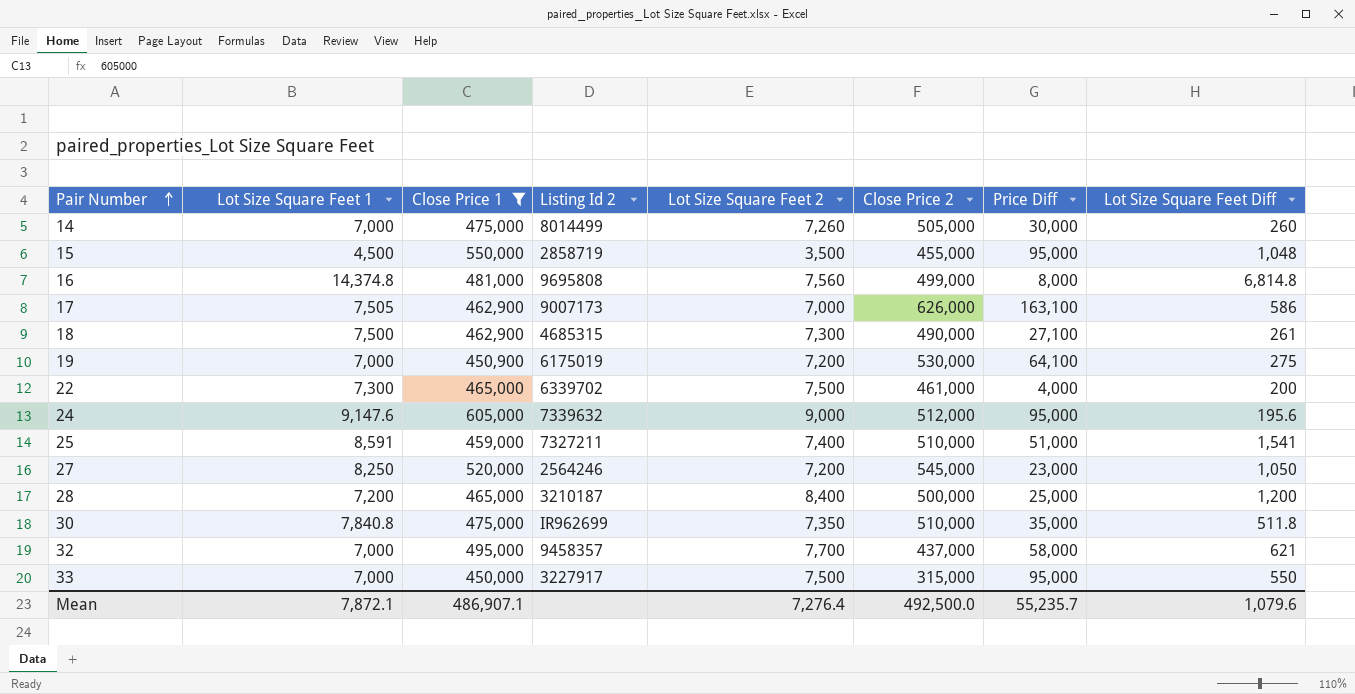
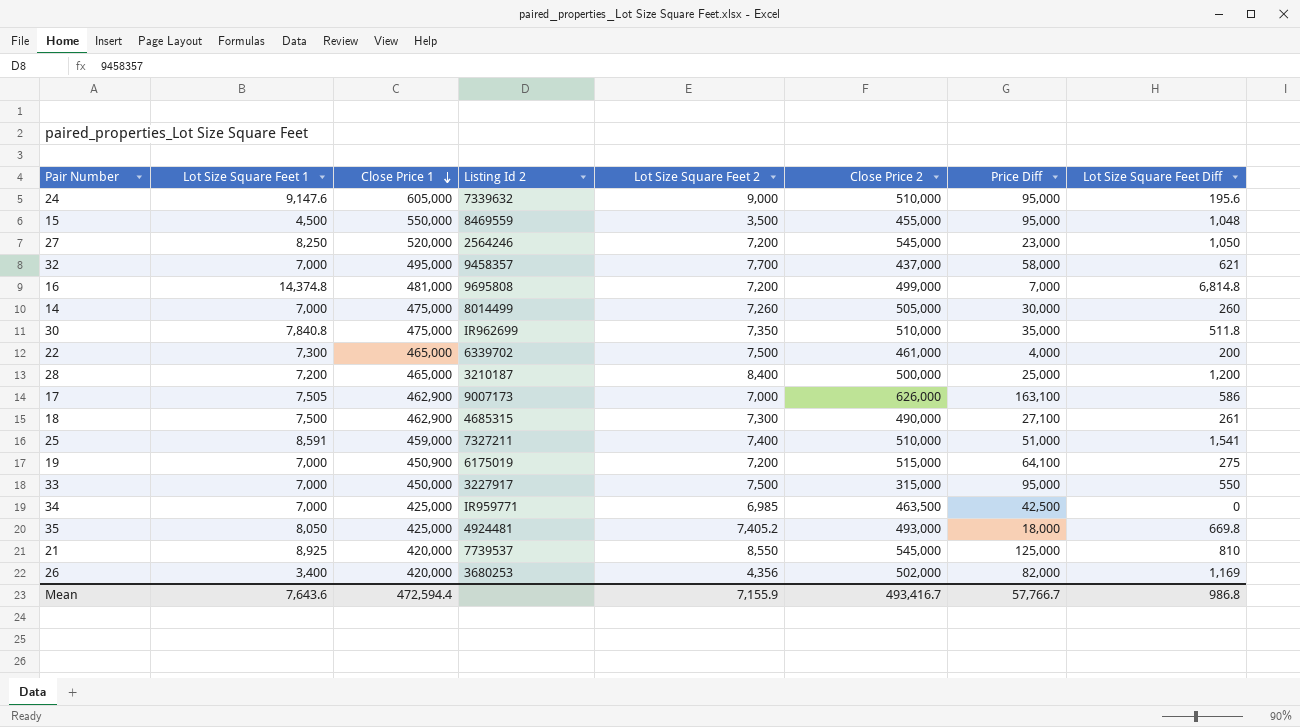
filter: Close Price 1 >= 450,000 -> none
row order: Pair Number ascending -> Close Price 1 descending
24 | Close Price 2: 512,000 -> 510,000
15 | Listing Id 2: 2858719 -> 8469559
16 | Lot Size Square Feet 2: 7,560 -> 7,200
16 | Price Diff: 8,000 -> 7,000
19 | Close Price 2: 530,000 -> 515,000
Mean | Lot Size Square Feet 1: 7,872.1 -> 7,643.6
Mean | Close Price 1: 486,907.1 -> 472,594.4
Mean | Lot Size Square Feet 2: 7,276.4 -> 7,155.9
Mean | Close Price 2: 492,500.0 -> 493,416.7
Mean | Price Diff: 55,235.7 -> 57,766.7
Mean | Lot Size Square Feet Diff: 1,079.6 -> 986.8

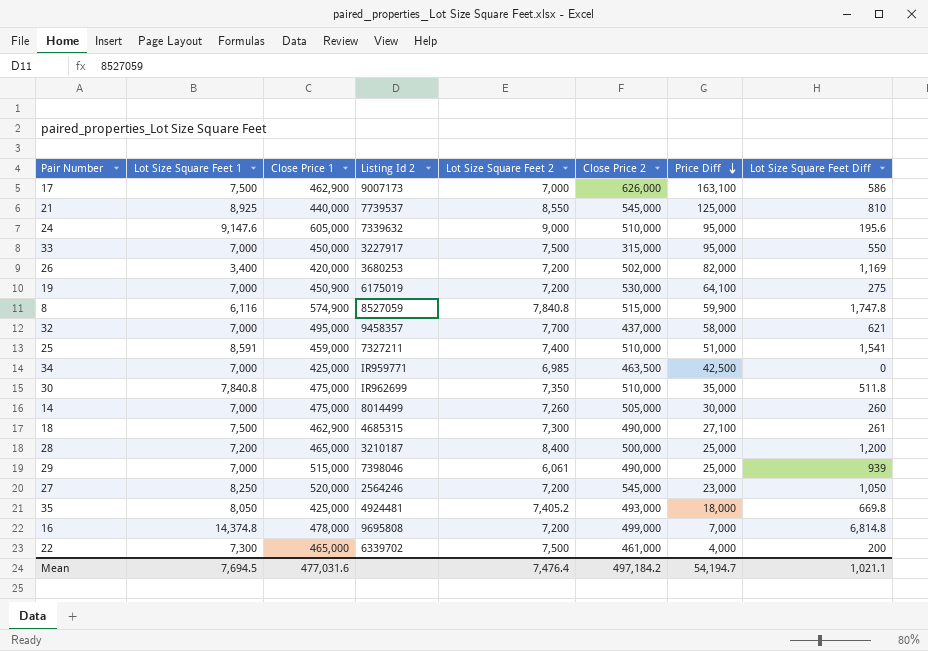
row order: Close Price 1 descending -> Price Diff descending
row 15: 4,500 | 550,000 | 8469559 | 3,500 | 455,000 | 95,000 | 1,048 -> none
17 | Lot Size Square Feet 1: 7,505 -> 7,500
21 | Close Price 1: 420,000 -> 440,000
26 | Lot Size Square Feet 2: 4,356 -> 7,200
19 | Close Price 2: 515,000 -> 530,000
row 8: none -> 6,116 | 574,900 | 8527059 | 7,840.8 | 515,000 | 59,900 | 1,747.8
row 29: none -> 7,000 | 515,000 | 7398046 | 6,061 | 490,000 | 25,000 | 939
16 | Close Price 1: 481,000 -> 478,000
Mean | Lot Size Square Feet 1: 7,643.6 -> 7,694.5
Mean | Close Price 1: 472,594.4 -> 477,031.6
Mean | Lot Size Square Feet 2: 7,155.9 -> 7,476.4
Mean | Close Price 2: 493,416.7 -> 497,184.2
Mean | Price Diff: 57,766.7 -> 54,194.7
Mean | Lot Size Square Feet Diff: 986.8 -> 1,021.1

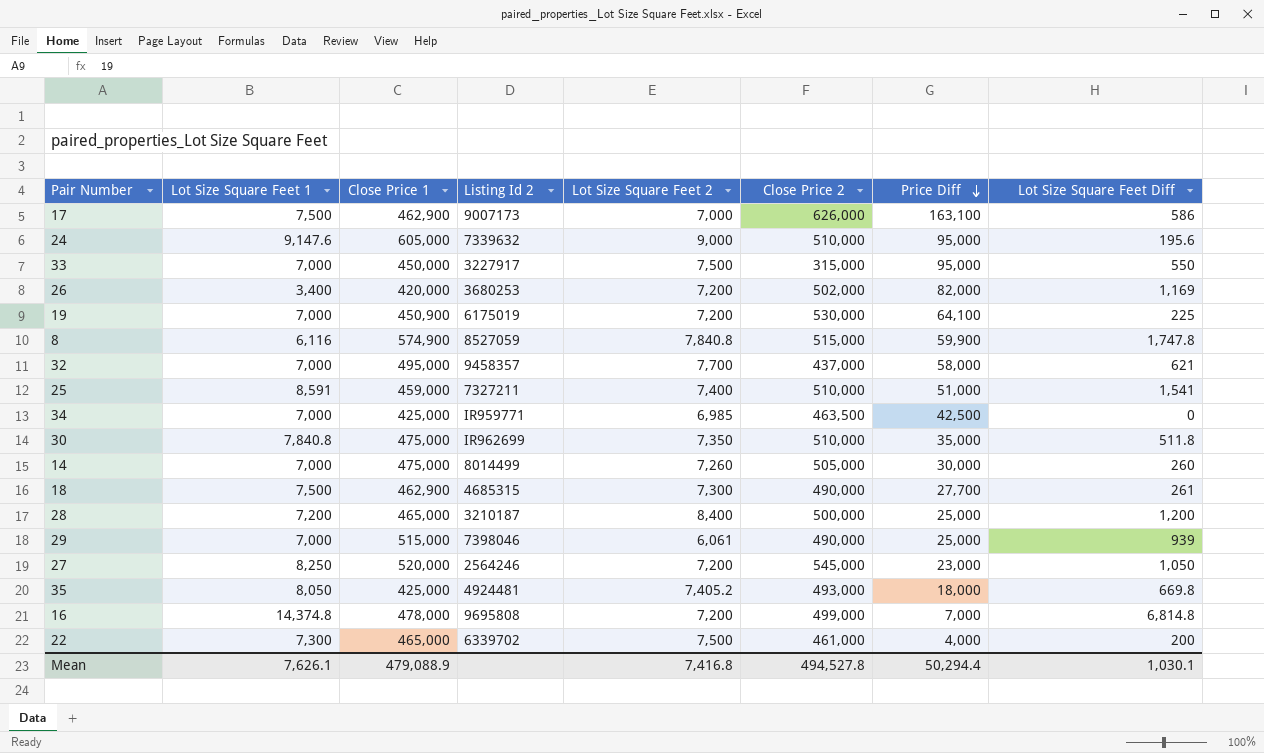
row 21: 8,925 | 440,000 | 7739537 | 8,550 | 545,000 | 125,000 | 810 -> none
19 | Lot Size Square Feet Diff: 275 -> 225
18 | Price Diff: 27,100 -> 27,700
Mean | Lot Size Square Feet 1: 7,694.5 -> 7,626.1
Mean | Close Price 1: 477,031.6 -> 479,088.9
Mean | Lot Size Square Feet 2: 7,476.4 -> 7,416.8
Mean | Close Price 2: 497,184.2 -> 494,527.8
Mean | Price Diff: 54,194.7 -> 50,294.4
Mean | Lot Size Square Feet Diff: 1,021.1 -> 1,030.1

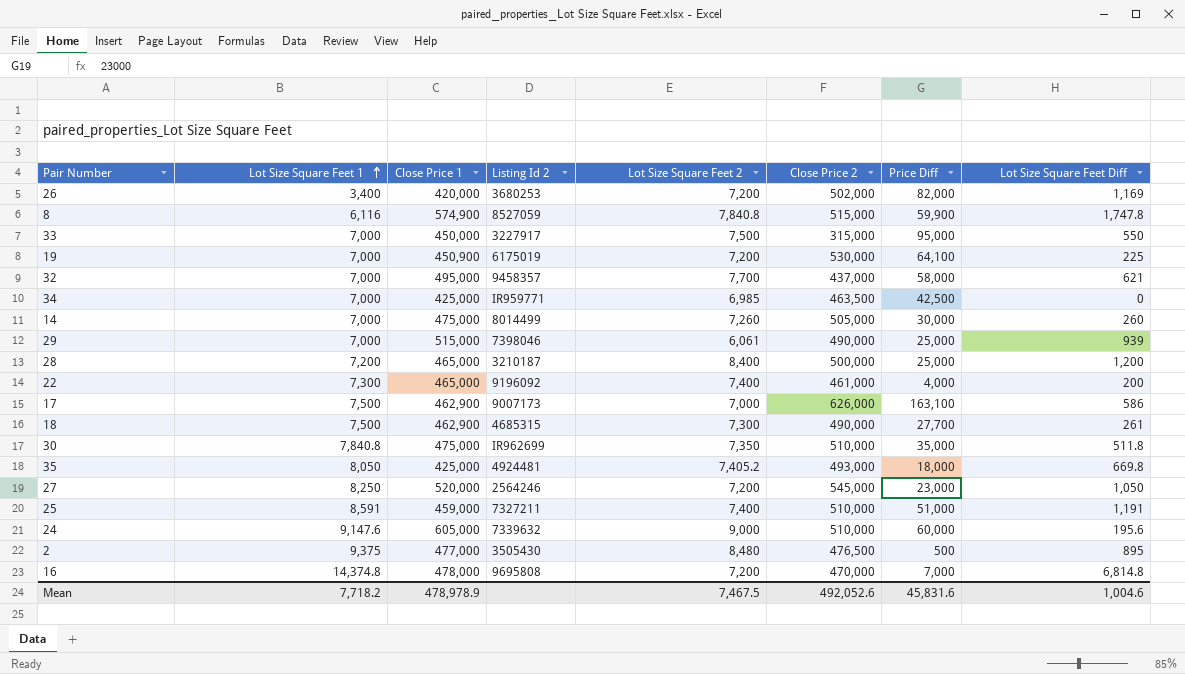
row order: Price Diff descending -> Lot Size Square Feet 1 ascending
22 | Listing Id 2: 6339702 -> 9196092
22 | Lot Size Square Feet 2: 7,500 -> 7,400
25 | Lot Size Square Feet Diff: 1,541 -> 1,191
24 | Price Diff: 95,000 -> 60,000
row 2: none -> 9,375 | 477,000 | 3505430 | 8,480 | 476,500 | 500 | 895
16 | Close Price 2: 499,000 -> 470,000
Mean | Lot Size Square Feet 1: 7,626.1 -> 7,718.2
Mean | Close Price 1: 479,088.9 -> 478,978.9
Mean | Lot Size Square Feet 2: 7,416.8 -> 7,467.5
Mean | Close Price 2: 494,527.8 -> 492,052.6
Mean | Price Diff: 50,294.4 -> 45,831.6
Mean | Lot Size Square Feet Diff: 1,030.1 -> 1,004.6

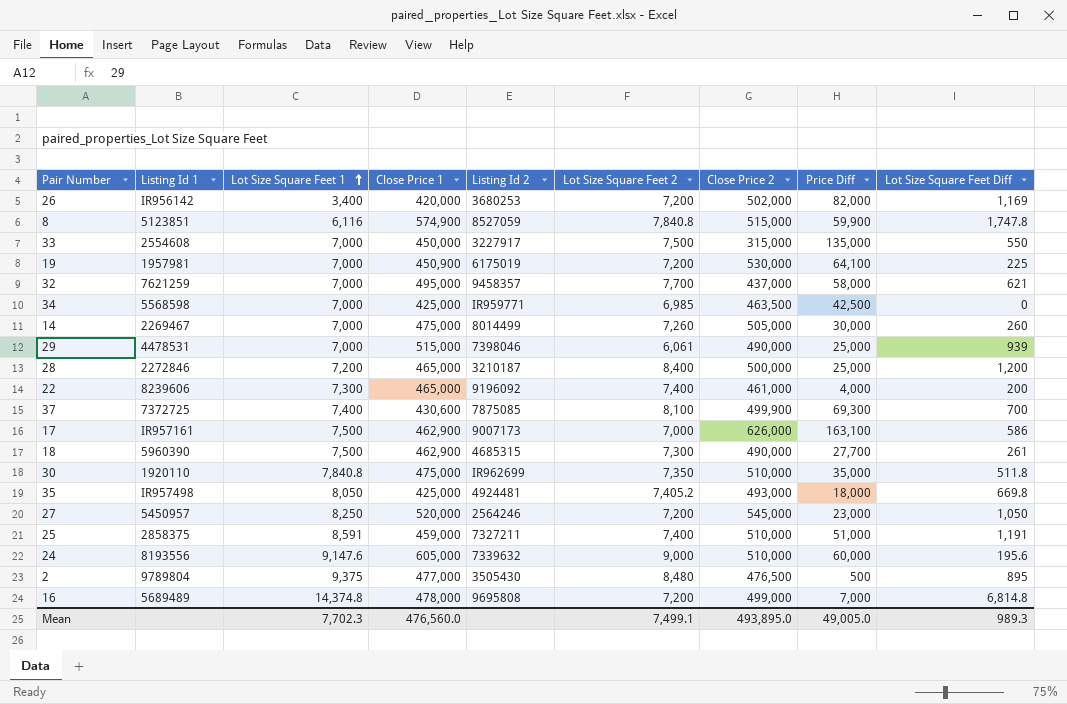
column Listing Id 1 | position: none -> 2
33 | Price Diff: 95,000 -> 135,000
row 37: none -> 7372725 | 7,400 | 430,600 | 7875085 | 8,100 | 499,900 | 69,300 | 700
16 | Close Price 2: 470,000 -> 499,000
Mean | Lot Size Square Feet 1: 7,718.2 -> 7,702.3
Mean | Close Price 1: 478,978.9 -> 476,560.0
Mean | Lot Size Square Feet 2: 7,467.5 -> 7,499.1
Mean | Close Price 2: 492,052.6 -> 493,895.0
Mean | Price Diff: 45,831.6 -> 49,005.0
Mean | Lot Size Square Feet Diff: 1,004.6 -> 989.3

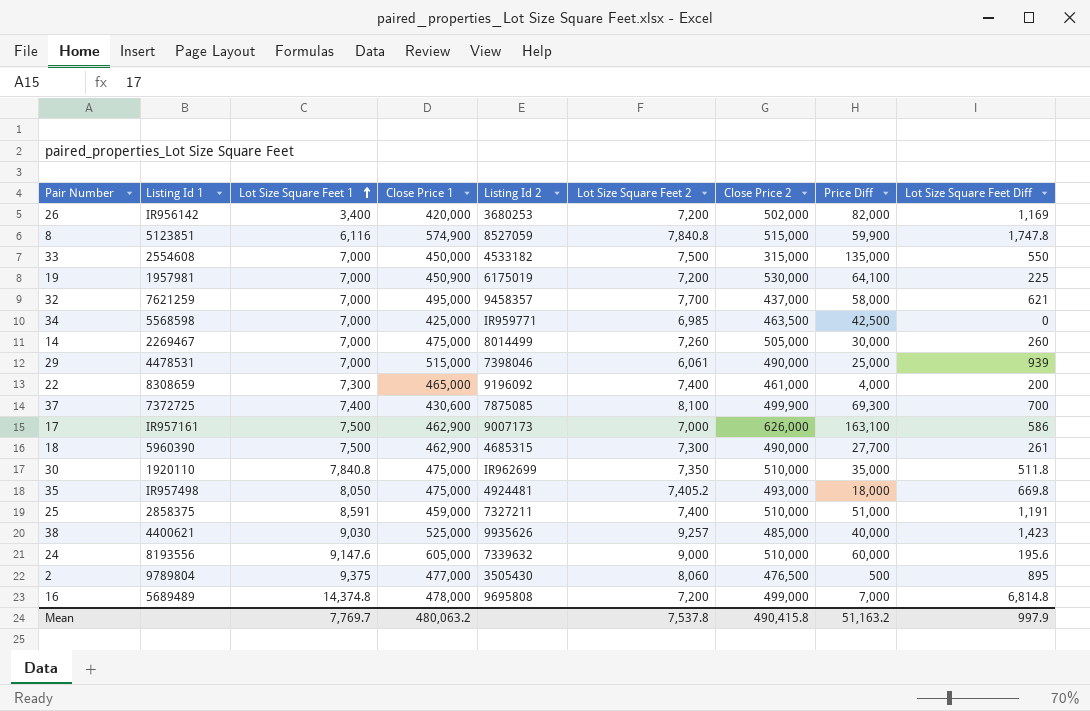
row 28: 2272846 | 7,200 | 465,000 | 3210187 | 8,400 | 500,000 | 25,000 | 1,200 -> none
row 27: 5450957 | 8,250 | 520,000 | 2564246 | 7,200 | 545,000 | 23,000 | 1,050 -> none
33 | Listing Id 2: 3227917 -> 4533182
22 | Listing Id 1: 8239606 -> 8308659
35 | Close Price 1: 425,000 -> 475,000
row 38: none -> 4400621 | 9,030 | 525,000 | 9935626 | 9,257 | 485,000 | 40,000 | 1,423
2 | Lot Size Square Feet 2: 8,480 -> 8,060
Mean | Lot Size Square Feet 1: 7,702.3 -> 7,769.7
Mean | Close Price 1: 476,560.0 -> 480,063.2
Mean | Lot Size Square Feet 2: 7,499.1 -> 7,537.8
Mean | Close Price 2: 493,895.0 -> 490,415.8
Mean | Price Diff: 49,005.0 -> 51,163.2
Mean | Lot Size Square Feet Diff: 989.3 -> 997.9

